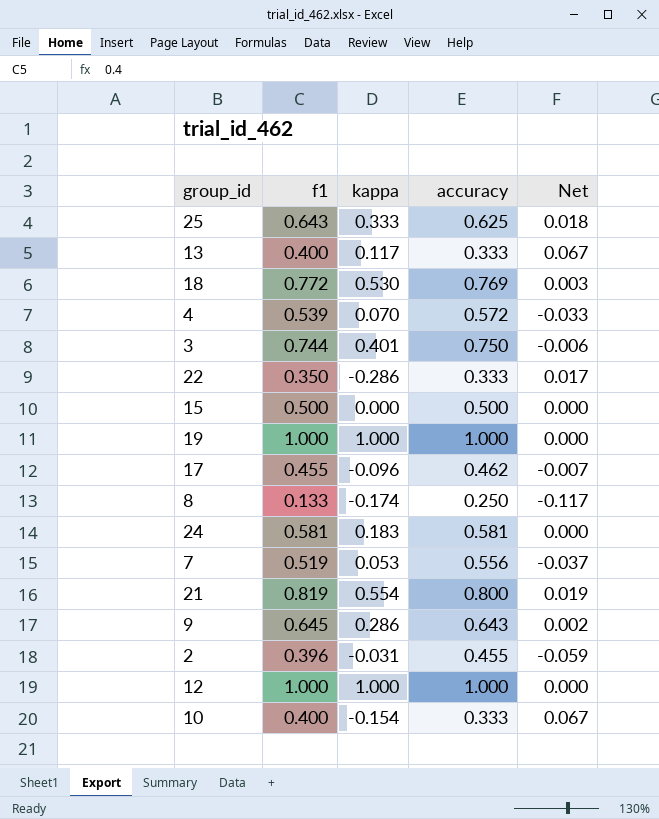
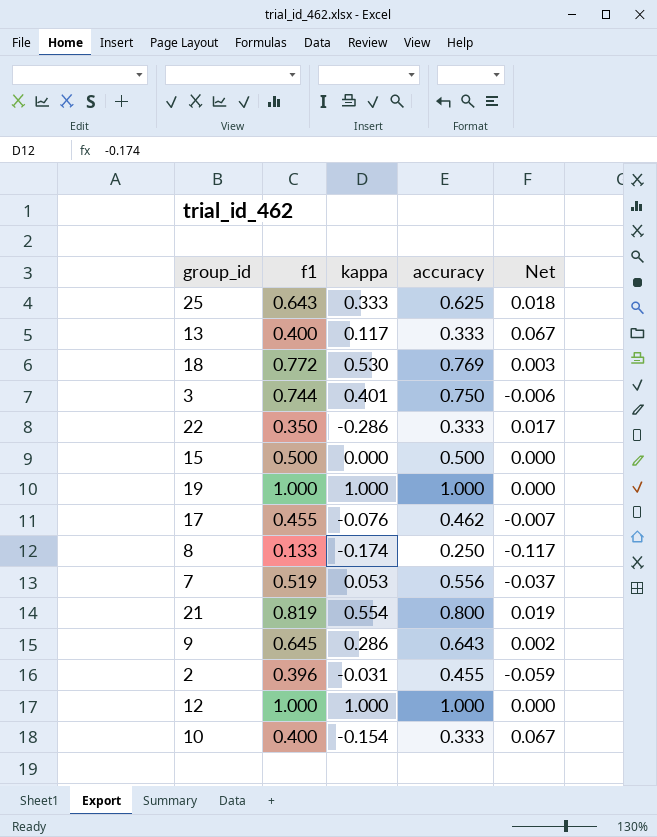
row 4: 0.539 | 0.070 | 0.572 | -0.033 -> none
row 24: 0.581 | 0.183 | 0.581 | 0.000 -> none
17 | kappa: -0.096 -> -0.076

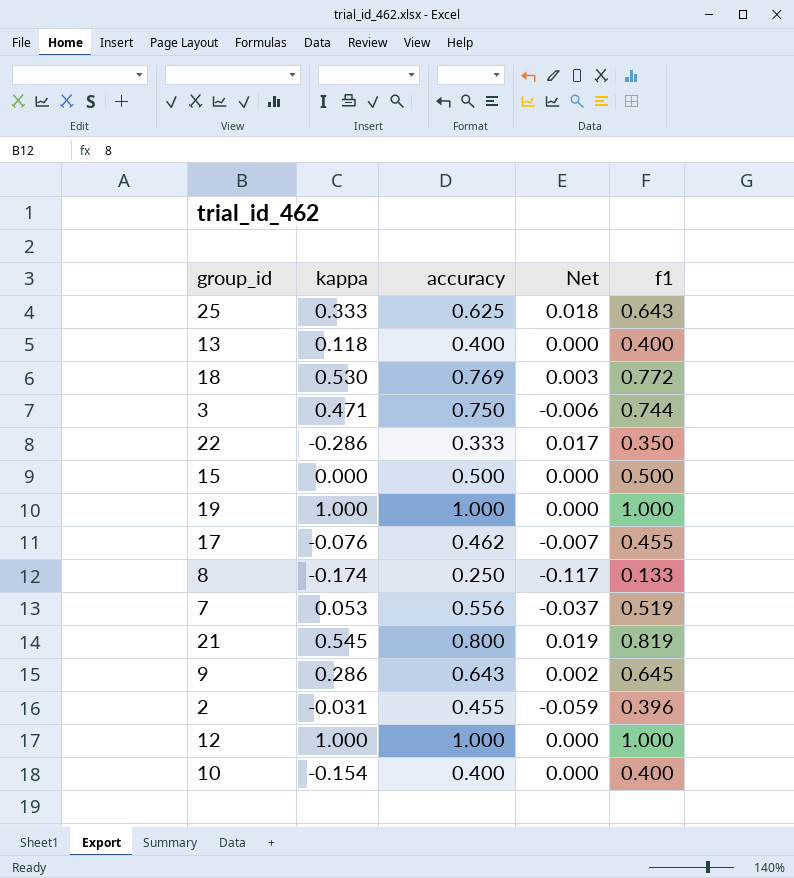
column f1 | position: 2 -> 5
13 | kappa: 0.117 -> 0.118
13 | accuracy: 0.333 -> 0.400
13 | Net: 0.067 -> 0.000
3 | kappa: 0.401 -> 0.471
21 | kappa: 0.554 -> 0.545
10 | accuracy: 0.333 -> 0.400
10 | Net: 0.067 -> 0.000

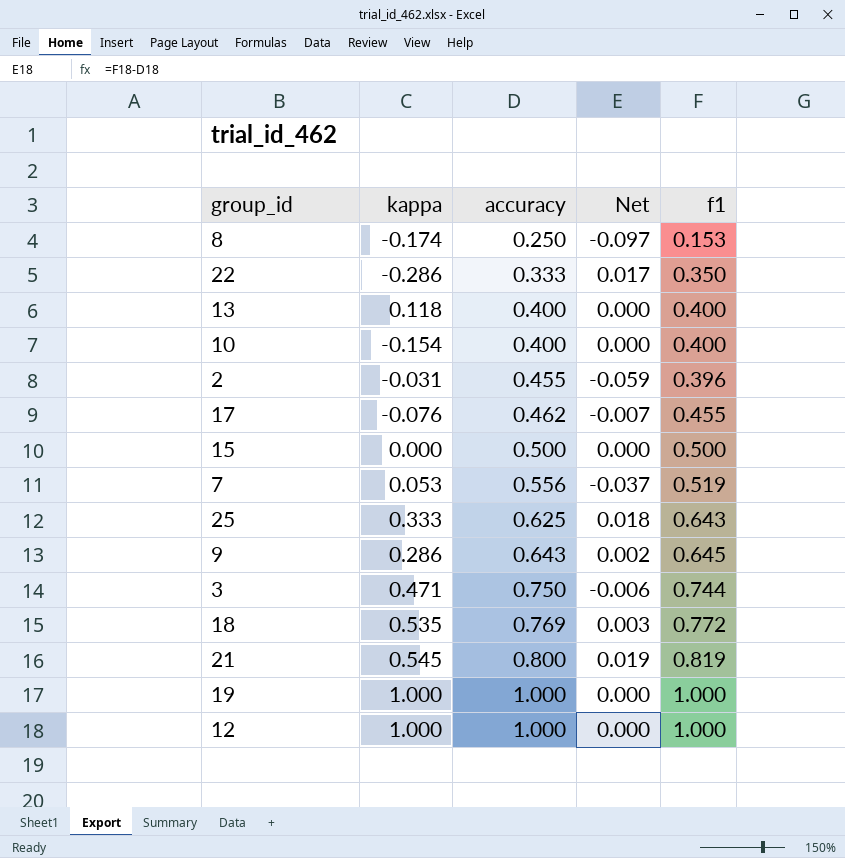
row order: none -> accuracy ascending
8 | Net: -0.117 -> -0.097
8 | f1: 0.133 -> 0.153
18 | kappa: 0.530 -> 0.535

